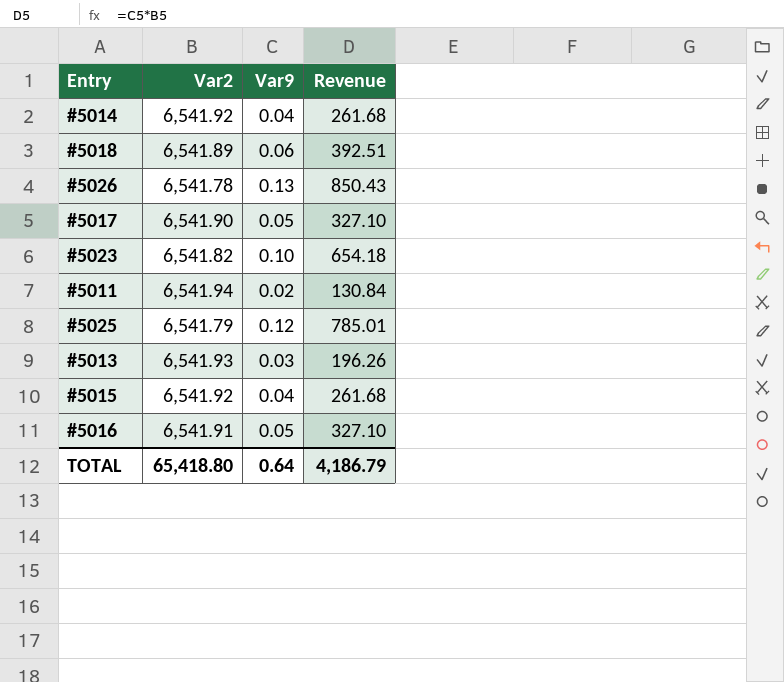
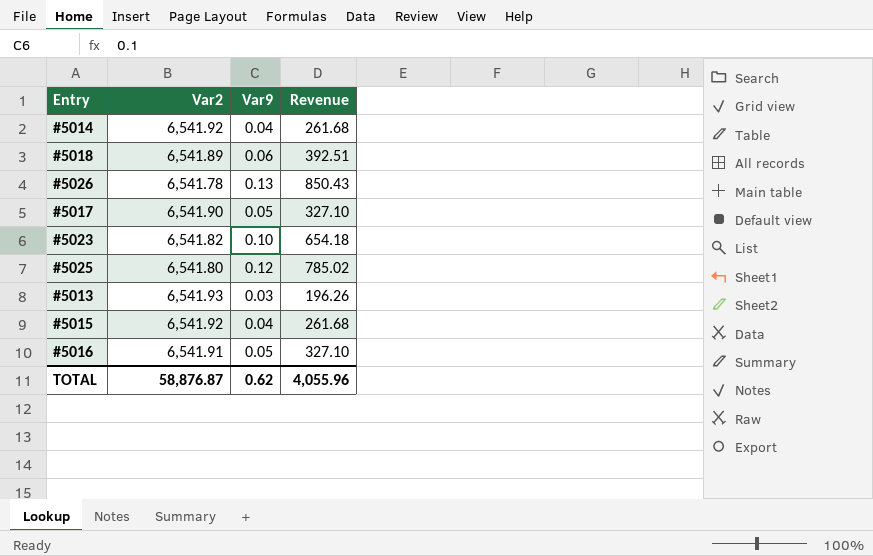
row #5011: 6,541.94 | 0.02 | 130.84 -> none
#5025 | Var2: 6,541.79 -> 6,541.80
#5025 | Revenue: 785.01 -> 785.02
TOTAL | Var2: 65,418.80 -> 58,876.87
TOTAL | Var9: 0.64 -> 0.62
TOTAL | Revenue: 4,186.79 -> 4,055.96

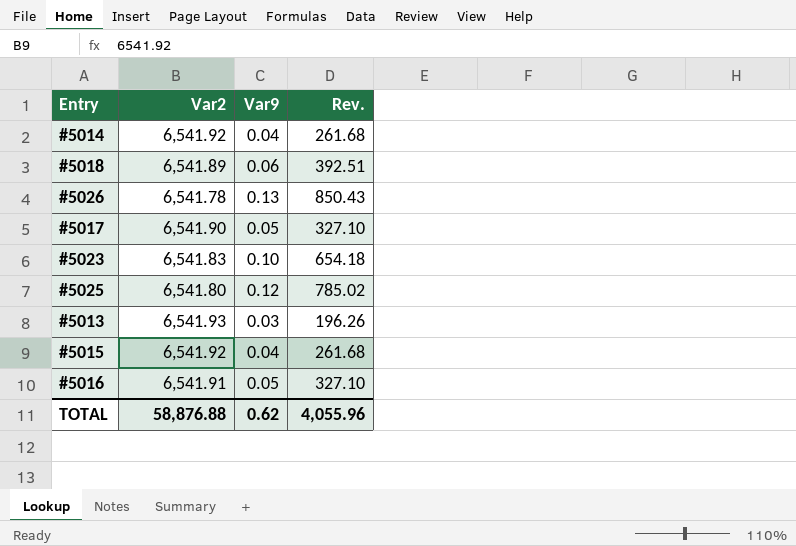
column name: Revenue -> Rev.
#5023 | Var2: 6,541.82 -> 6,541.83
TOTAL | Var2: 58,876.87 -> 58,876.88

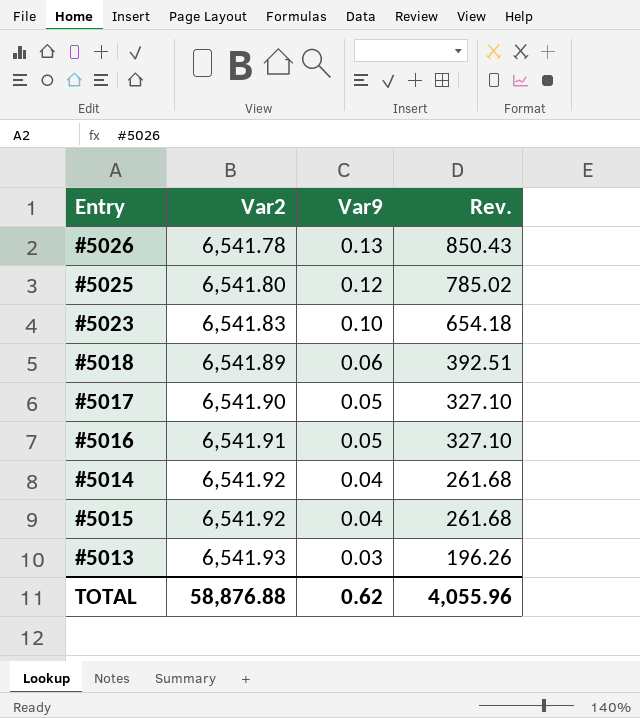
row order: none -> Var2 ascending

